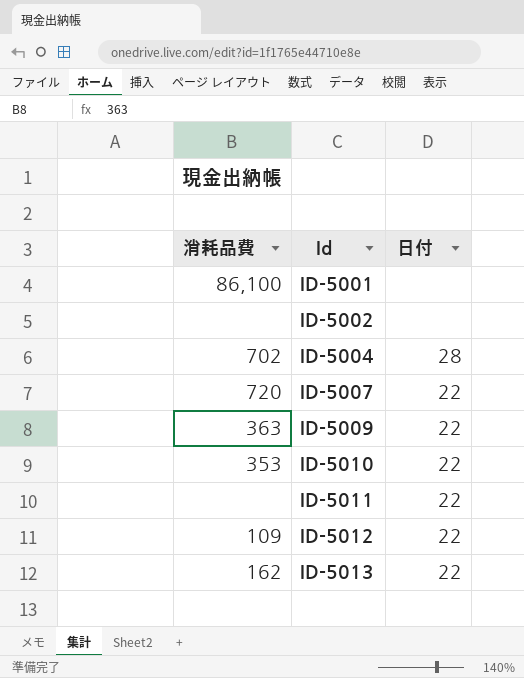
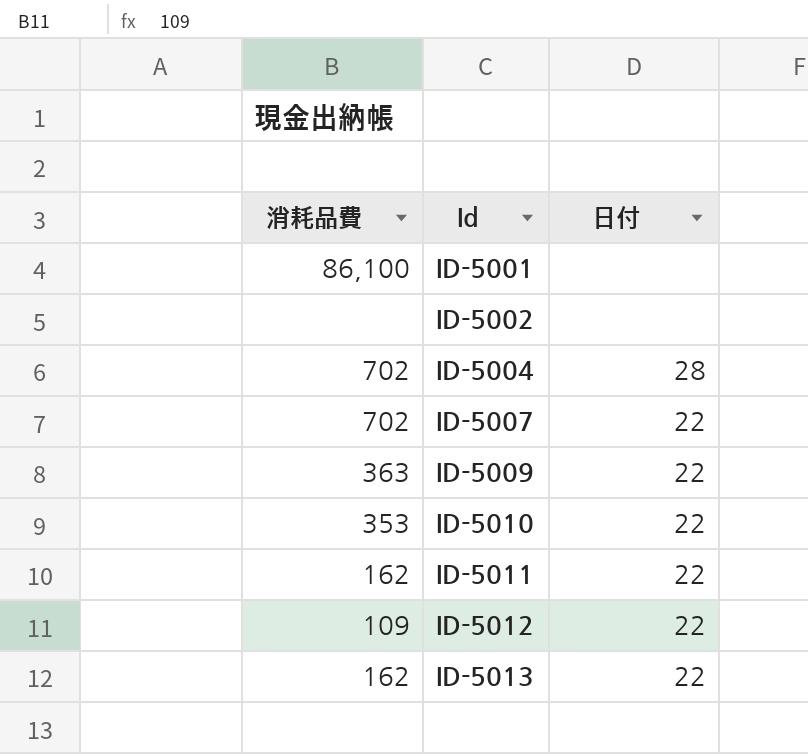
ID-5007 | 消耗品費: 720 -> 702
ID-5011 | 消耗品費: none -> 162

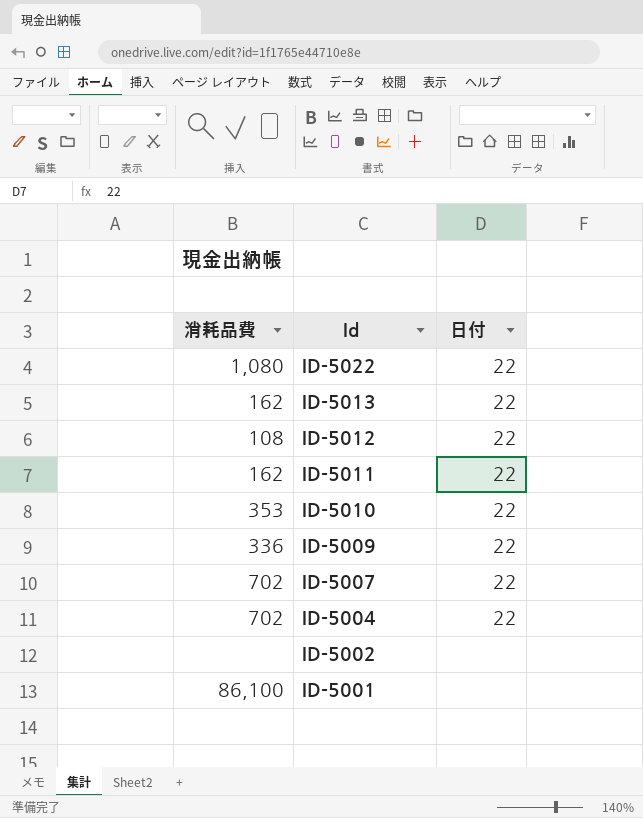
row order: Id ascending -> Id descending
row ID-5022: none -> 1,080 | 22
ID-5012 | 消耗品費: 109 -> 108
ID-5009 | 消耗品費: 363 -> 336
ID-5004 | 日付: 28 -> 22

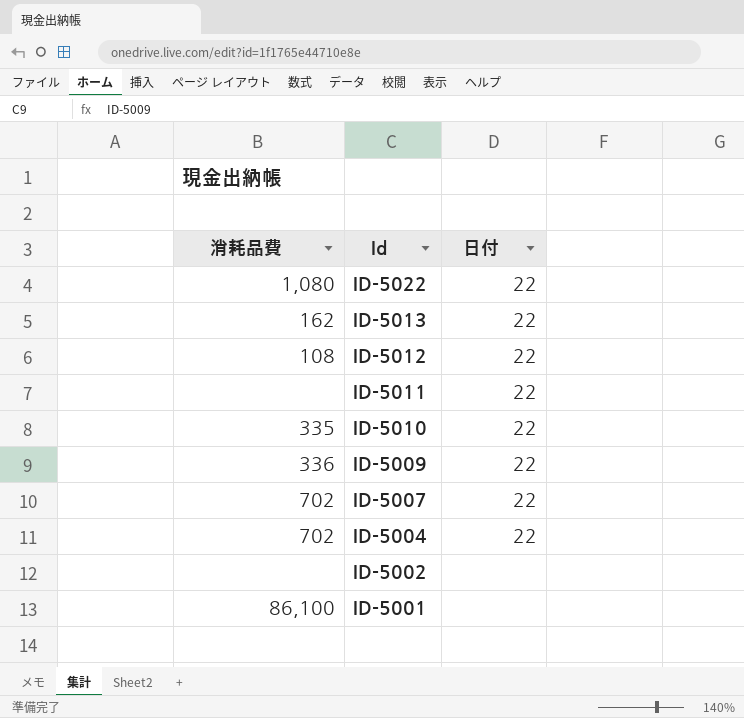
ID-5011 | 消耗品費: 162 -> none
ID-5010 | 消耗品費: 353 -> 335

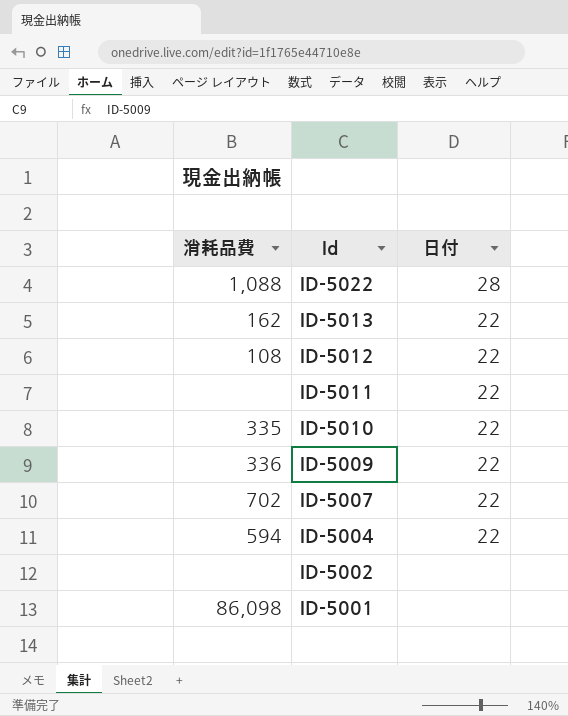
ID-5022 | 消耗品費: 1,080 -> 1,088
ID-5022 | 日付: 22 -> 28
ID-5004 | 消耗品費: 702 -> 594
ID-5001 | 消耗品費: 86,100 -> 86,098

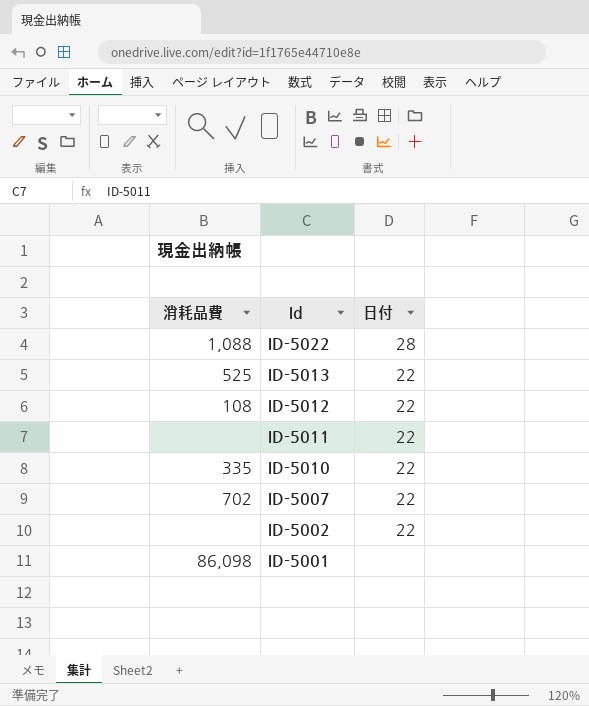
row ID-5009: 336 | 22 -> none
row ID-5004: 594 | 22 -> none
ID-5013 | 消耗品費: 162 -> 525
ID-5002 | 日付: none -> 22

